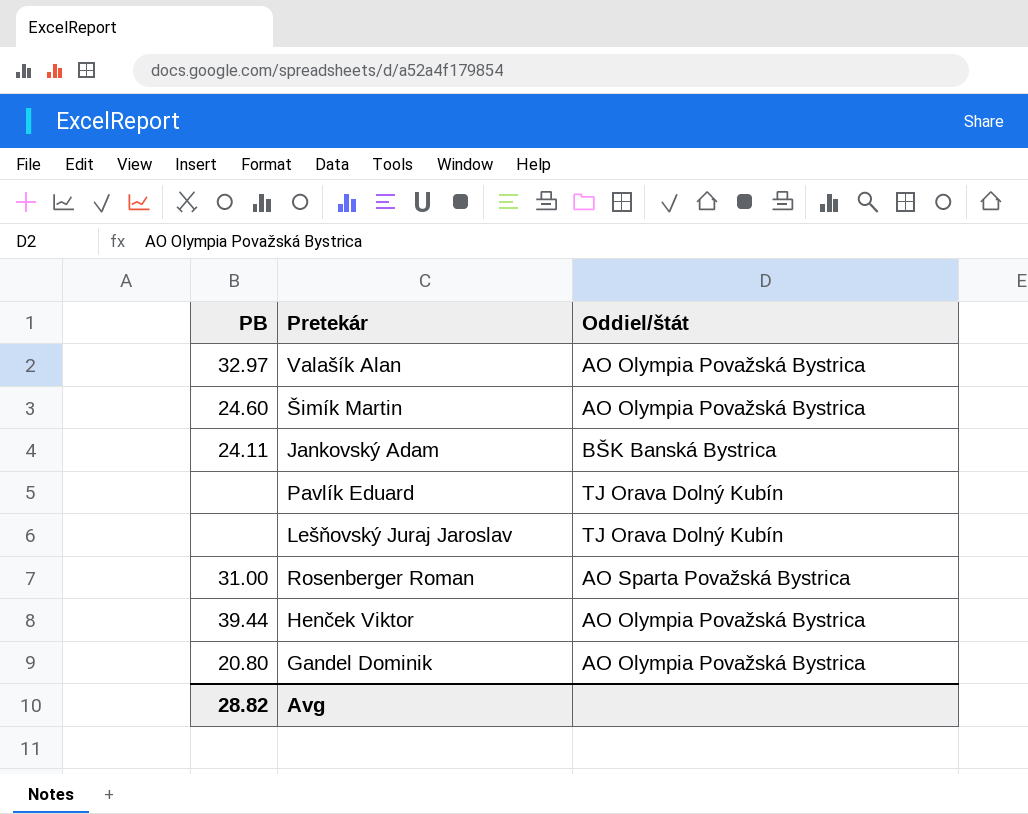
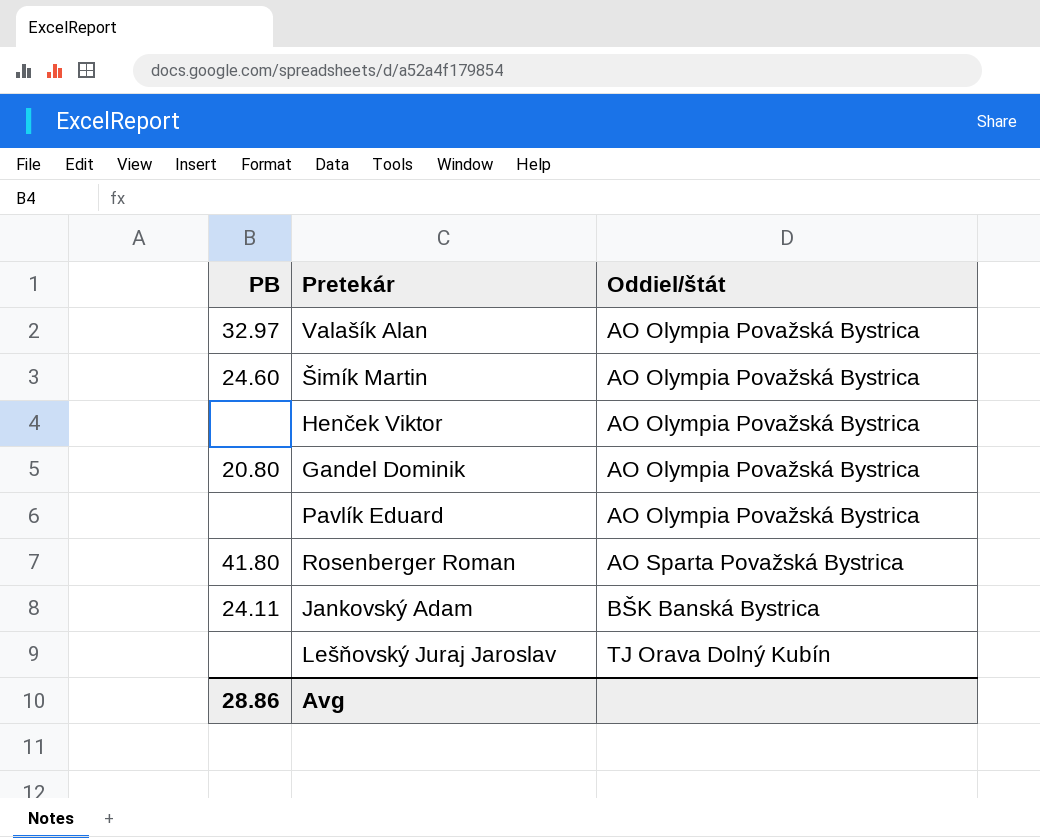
row order: none -> Oddiel/štát ascending
Henček Viktor | PB: 39.44 -> none
Pavlík Eduard | Oddiel/štát: TJ Orava Dolný Kubín -> AO Olympia Považská Bystrica
Rosenberger Roman | PB: 31.00 -> 41.80
Avg | PB: 28.82 -> 28.86

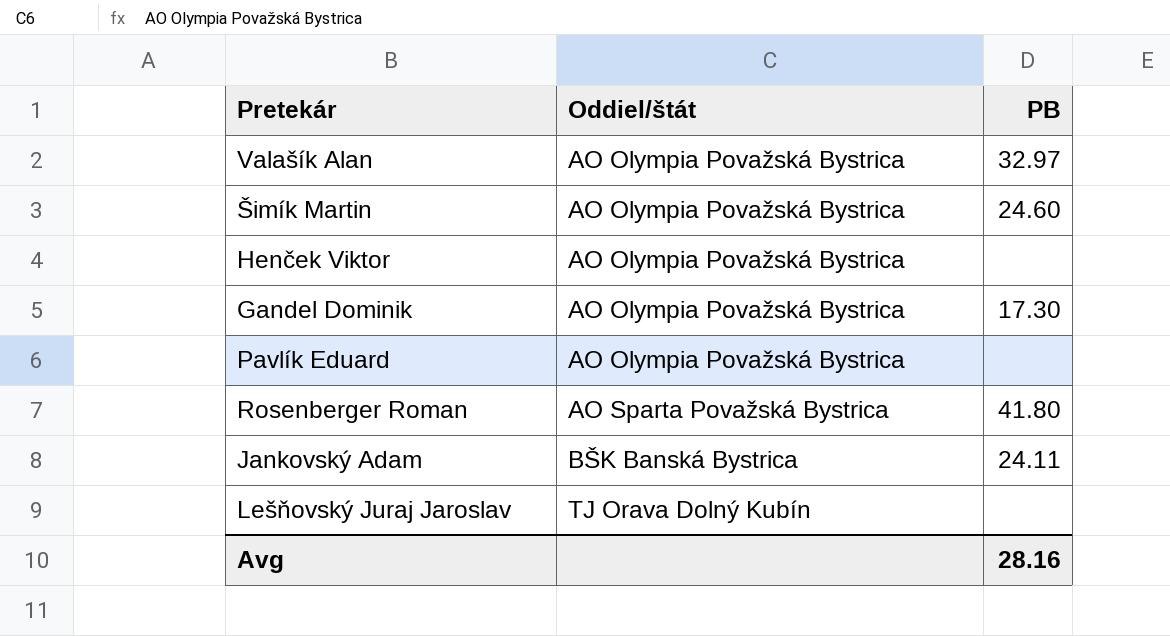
column PB | position: 1 -> 3
Gandel Dominik | PB: 20.80 -> 17.30
Avg | PB: 28.86 -> 28.16

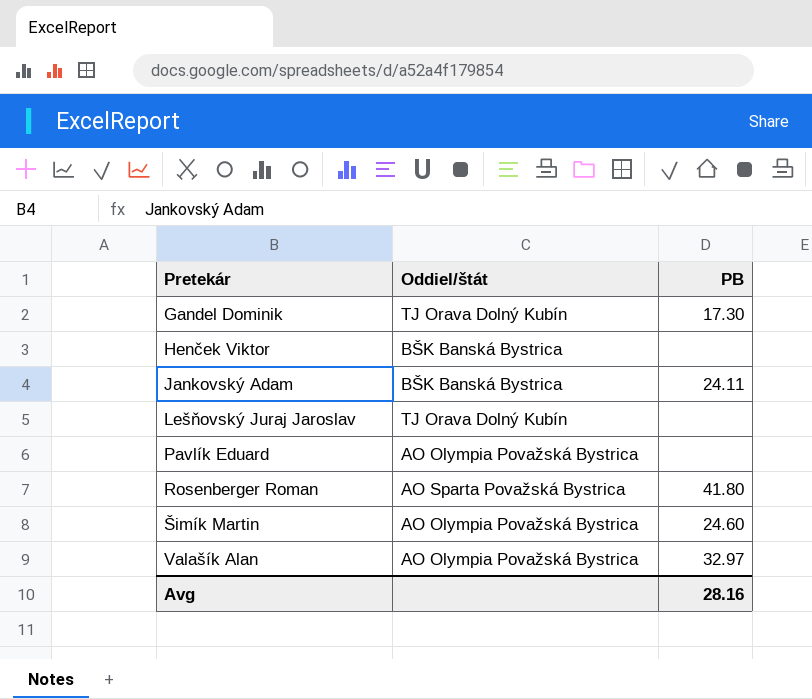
row order: Oddiel/štát ascending -> Pretekár ascending
Gandel Dominik | Oddiel/štát: AO Olympia Považská Bystrica -> TJ Orava Dolný Kubín
Henček Viktor | Oddiel/štát: AO Olympia Považská Bystrica -> BŠK Banská Bystrica

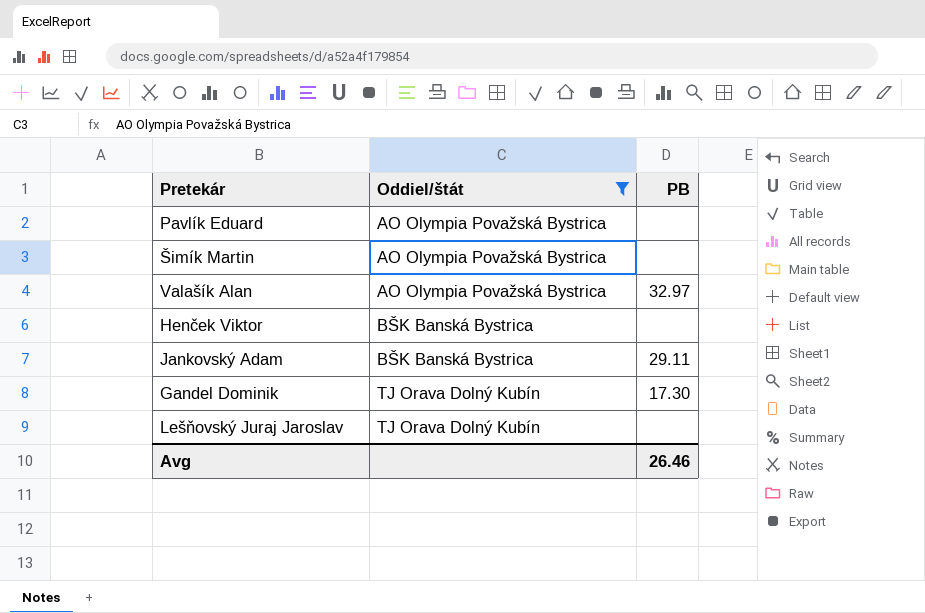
filter: none -> Oddiel/štát != AO Sparta Považská Bystrica
row order: Pretekár ascending -> Oddiel/štát ascending
Šimík Martin | PB: 24.60 -> none
Jankovský Adam | PB: 24.11 -> 29.11
Avg | PB: 28.16 -> 26.46

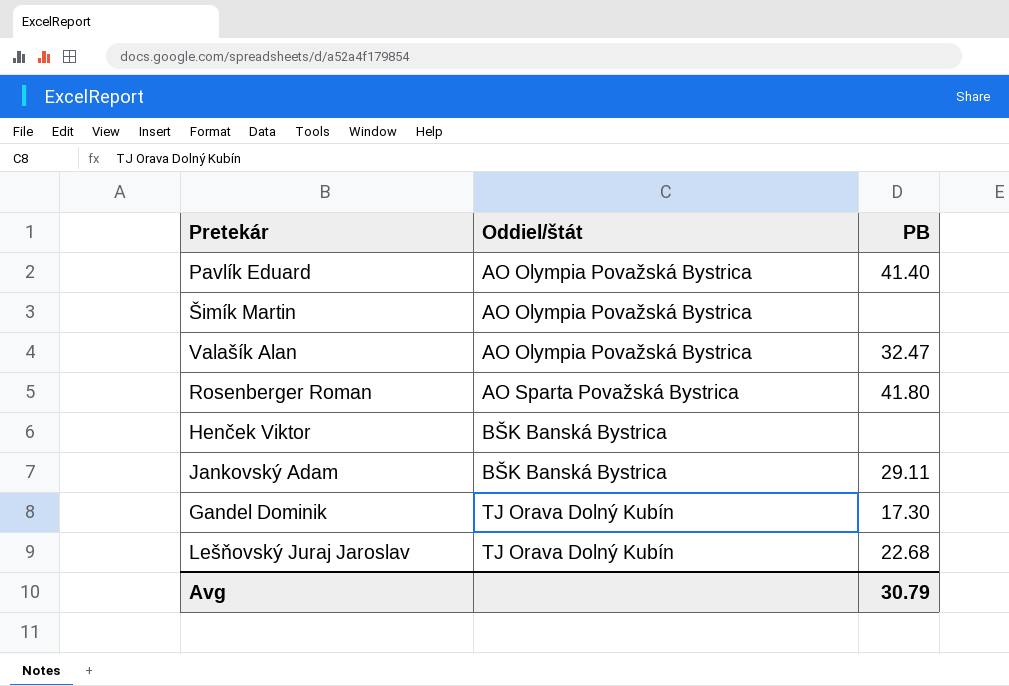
filter: Oddiel/štát != AO Sparta Považská Bystrica -> none
Pavlík Eduard | PB: none -> 41.40
Valašík Alan | PB: 32.97 -> 32.47
Lešňovský Juraj Jaroslav | PB: none -> 22.68
Avg | PB: 26.46 -> 30.79

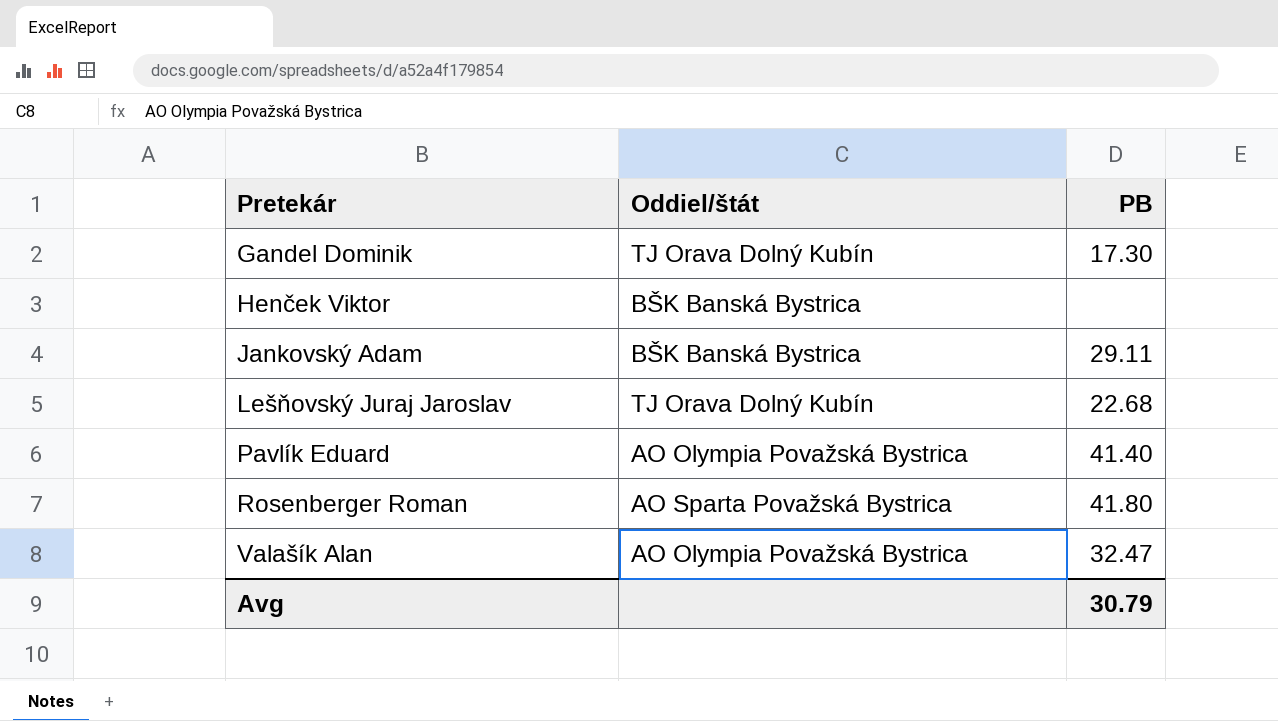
row order: Oddiel/štát ascending -> Pretekár ascending
row Šimík Martin: AO Olympia Považská Bystrica | none -> none

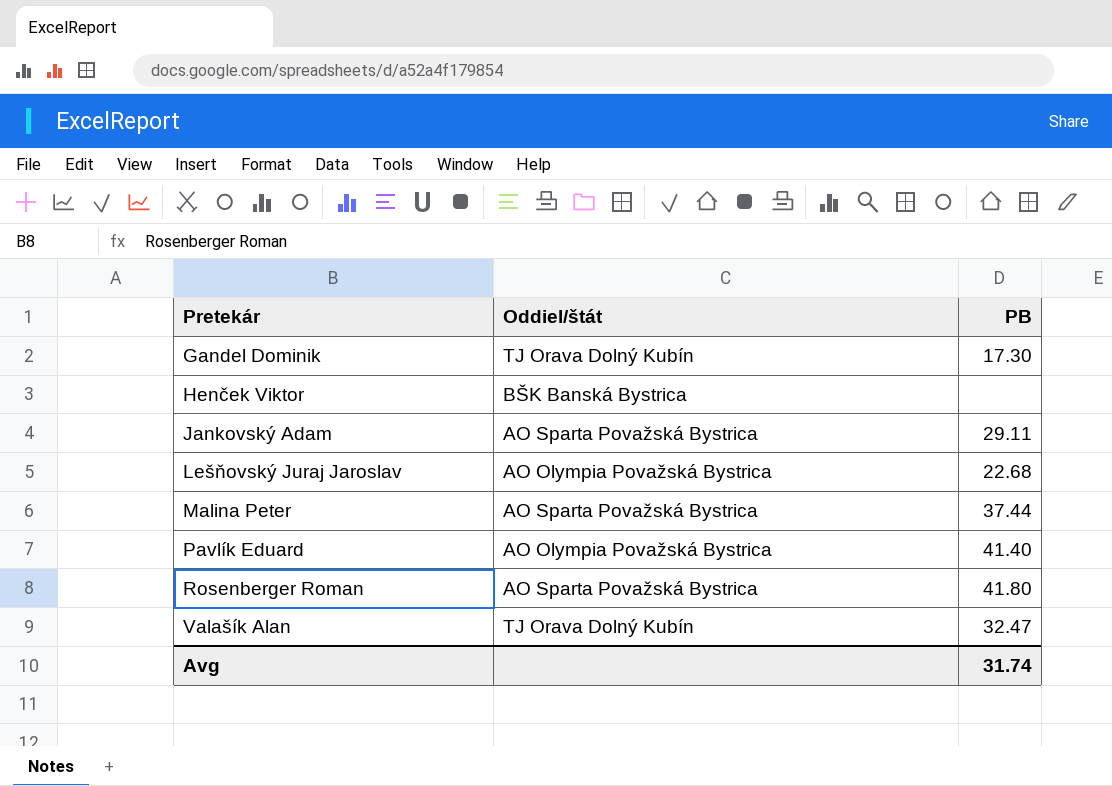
Jankovský Adam | Oddiel/štát: BŠK Banská Bystrica -> AO Sparta Považská Bystrica
Lešňovský Juraj Jaroslav | Oddiel/štát: TJ Orava Dolný Kubín -> AO Olympia Považská Bystrica
row Malina Peter: none -> AO Sparta Považská Bystrica | 37.44
Valašík Alan | Oddiel/štát: AO Olympia Považská Bystrica -> TJ Orava Dolný Kubín
Avg | PB: 30.79 -> 31.74

